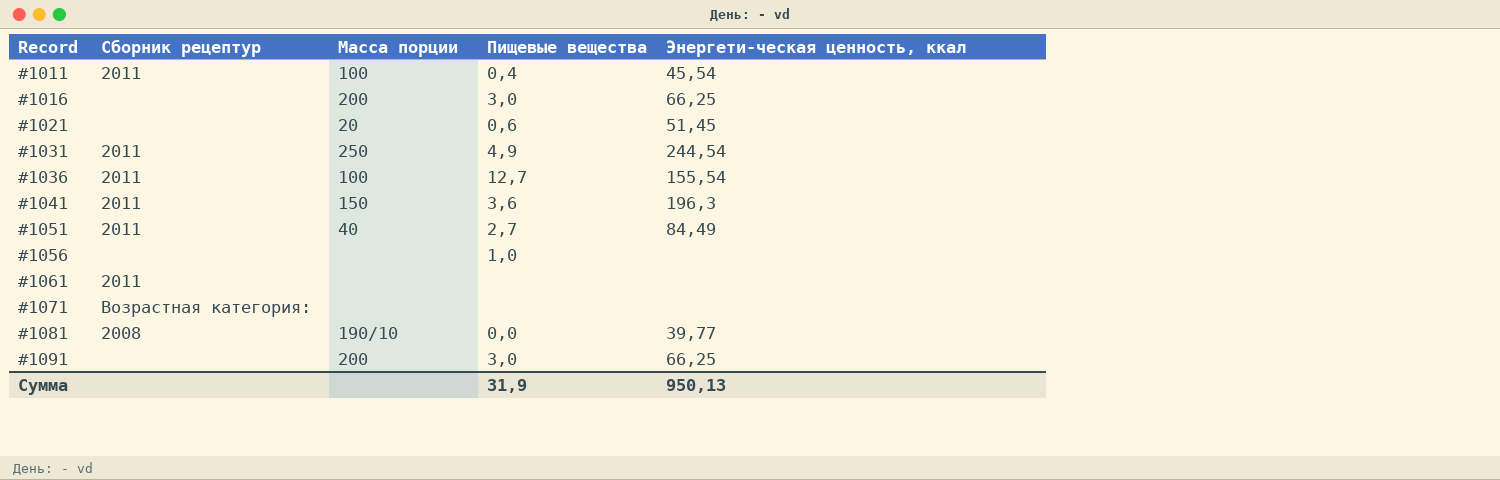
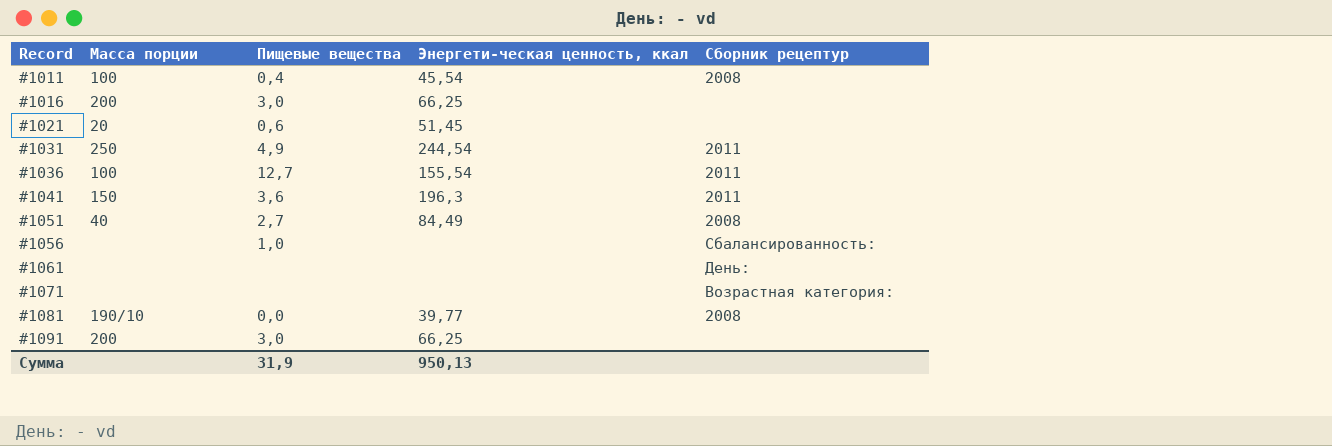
column Сборник рецептур | position: 2 -> 5
#1011 | Сборник рецептур: 2011 -> 2008
#1051 | Сборник рецептур: 2011 -> 2008
#1056 | Сборник рецептур: none -> Сбалансированность:
#1061 | Сборник рецептур: 2011 -> День:

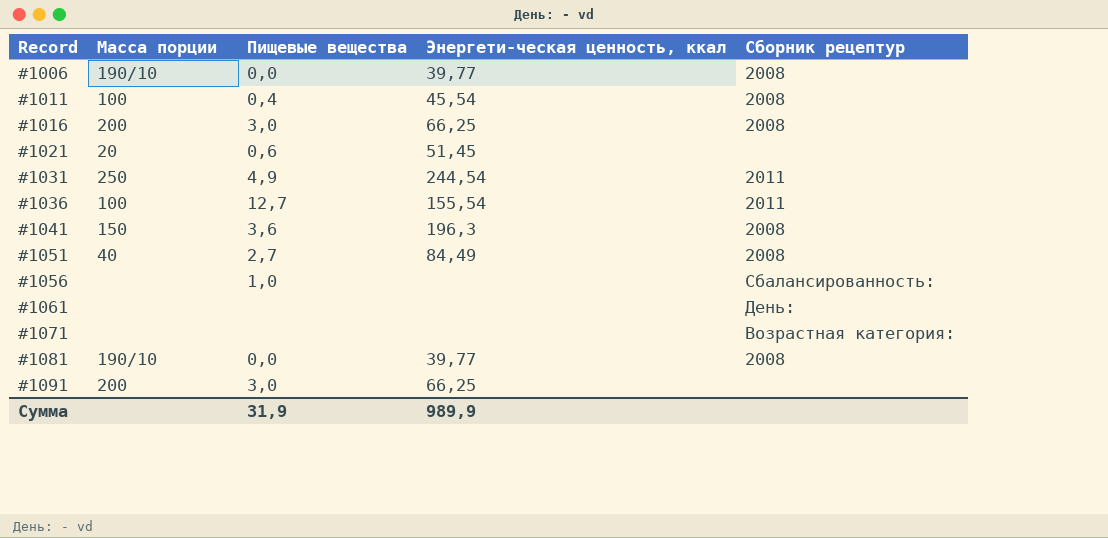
row #1006: none -> 190/10 | 0,0 | 39,77 | 2008
#1016 | Сборник рецептур: none -> 2008
#1041 | Сборник рецептур: 2011 -> 2008
Сумма | Энергети-ческая ценность, ккал: 950,13 -> 989,9

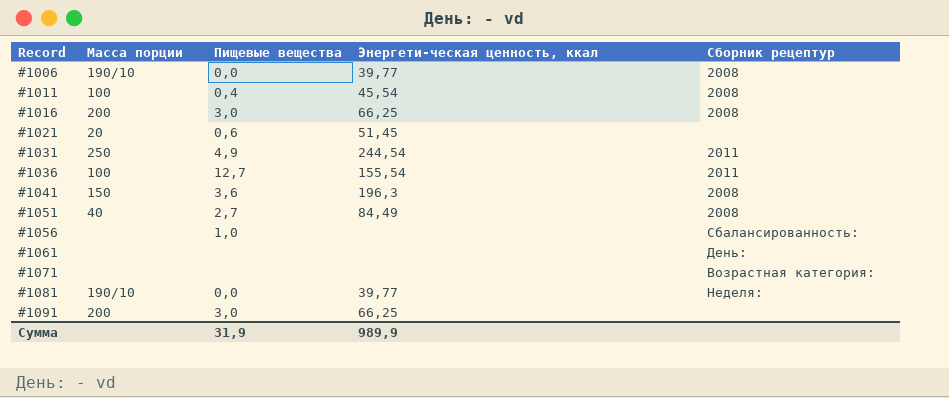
#1081 | Сборник рецептур: 2008 -> Неделя:

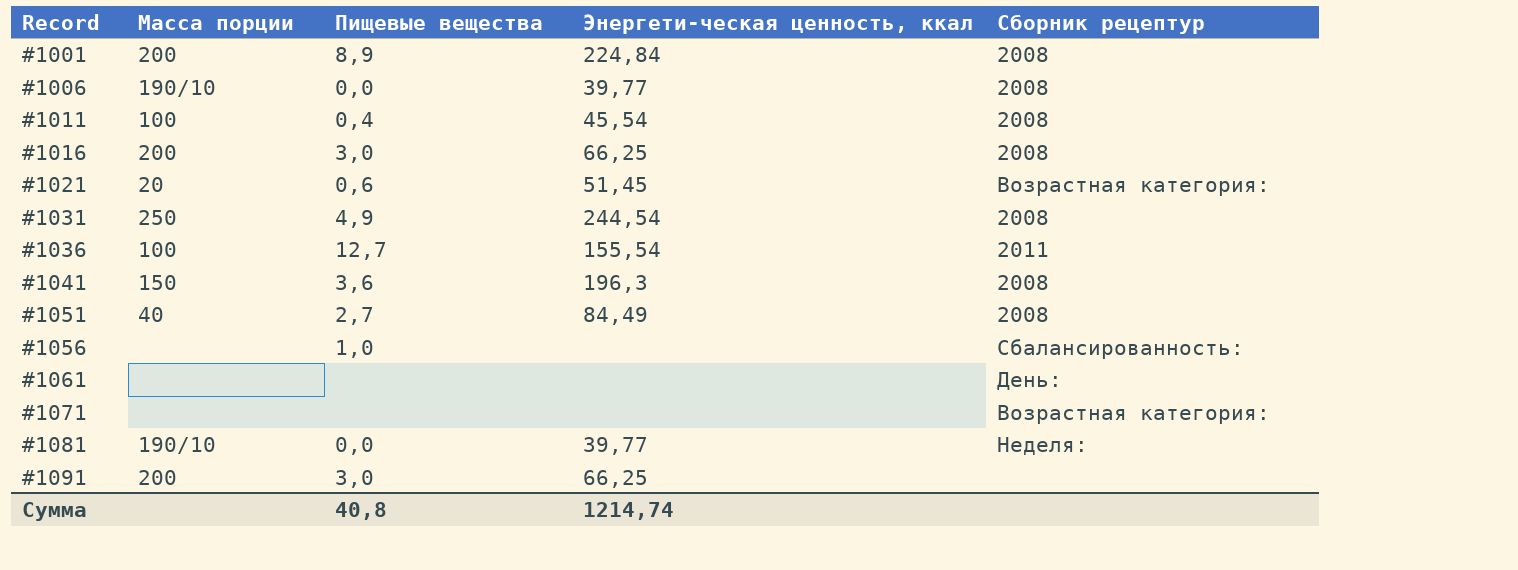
row #1001: none -> 200 | 8,9 | 224,84 | 2008
#1021 | Сборник рецептур: none -> Возрастная категория:
#1031 | Сборник рецептур: 2011 -> 2008
Сумма | Пищевые вещества: 31,9 -> 40,8
Сумма | Энергети-ческая ценность, ккал: 989,9 -> 1214,74

